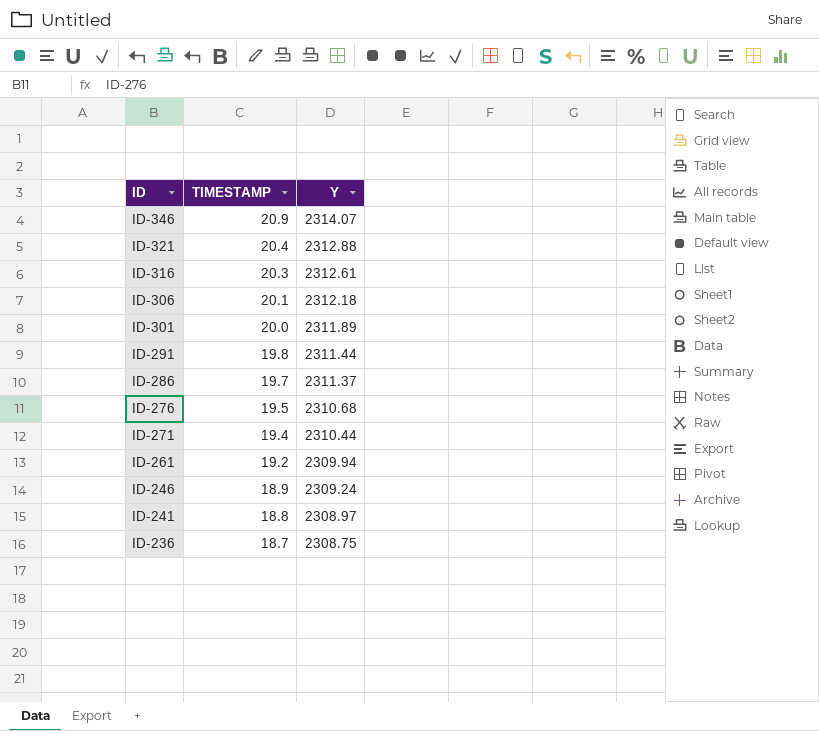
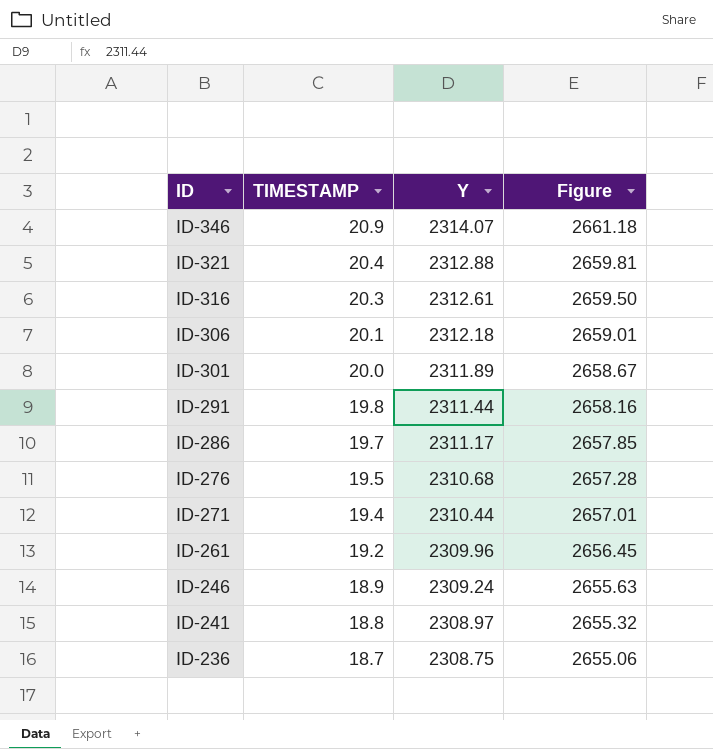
column Figure | formula: none -> [Y] * 1.15
ID-286 | Y: 2311.37 -> 2311.17
ID-261 | Y: 2309.94 -> 2309.96

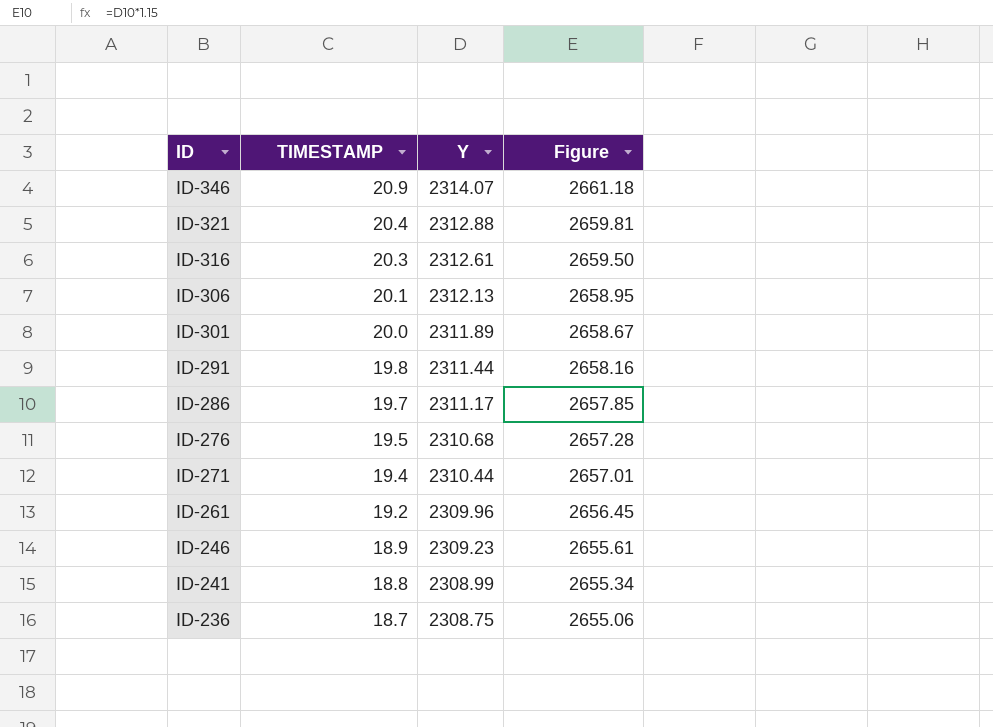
ID-306 | Y: 2312.18 -> 2312.13
ID-306 | Figure: 2659.01 -> 2658.95
ID-246 | Y: 2309.24 -> 2309.23
ID-246 | Figure: 2655.63 -> 2655.61
ID-241 | Y: 2308.97 -> 2308.99
ID-241 | Figure: 2655.32 -> 2655.34

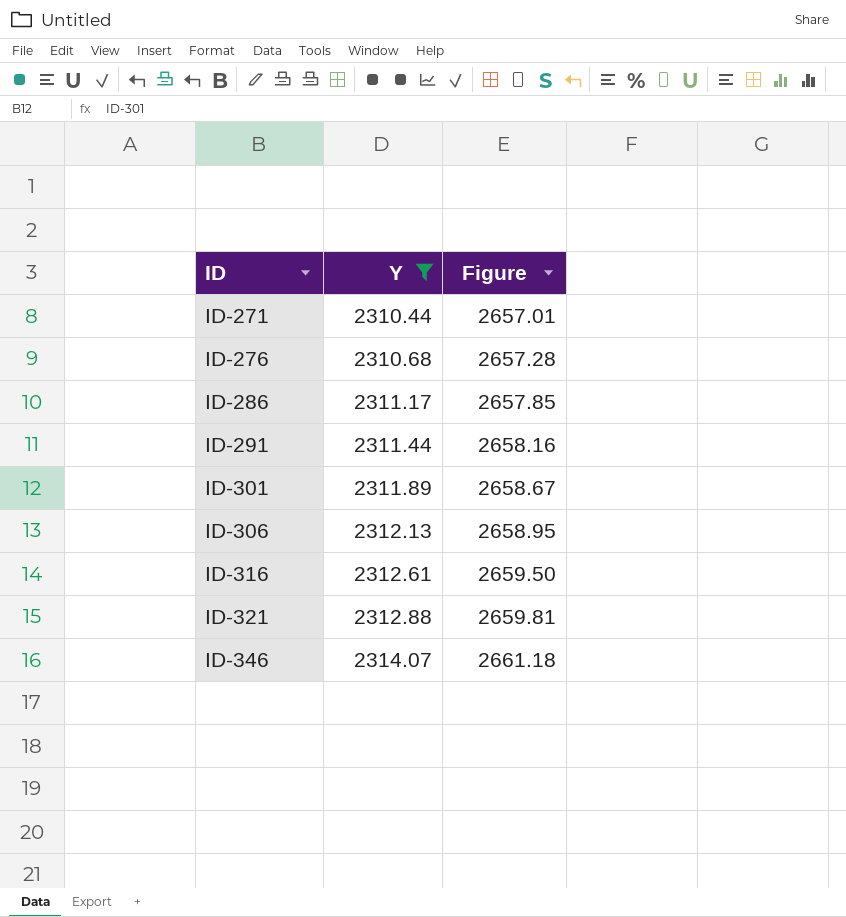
filter: none -> Y >= 2310.44
row order: ID descending -> ID ascending
column TIMESTAMP | position: 2 -> none

